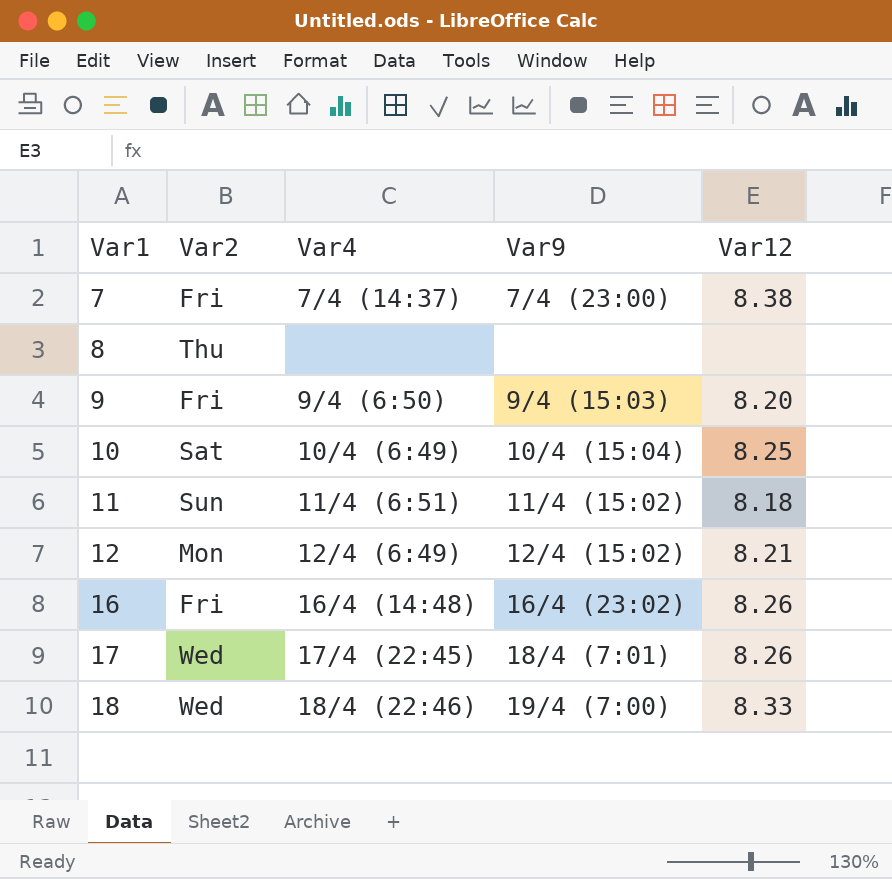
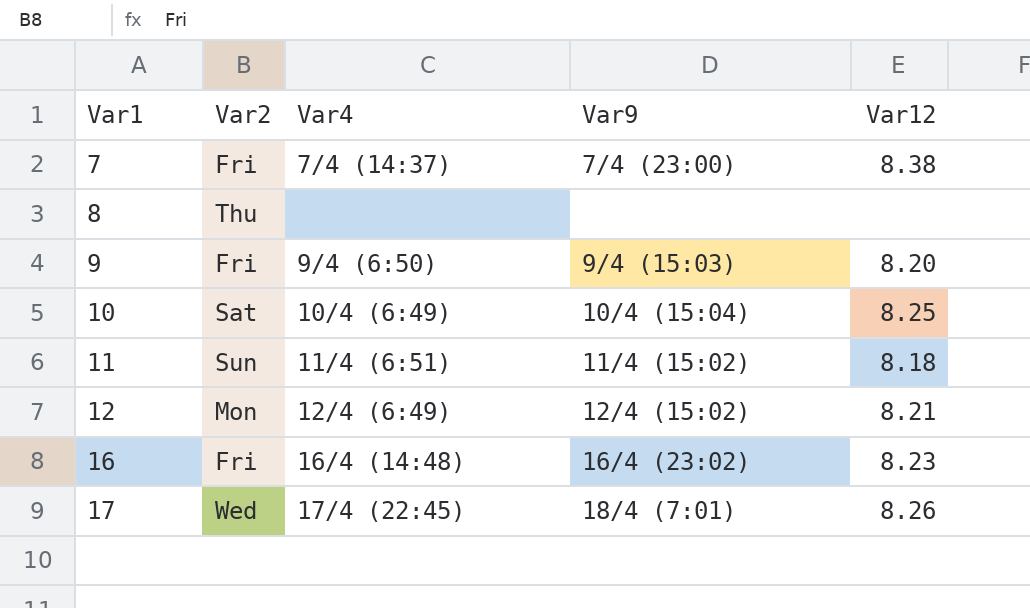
row 18: Wed | 18/4 (22:46) | 19/4 (7:00) | 8.33 -> none
16 | Var12: 8.26 -> 8.23

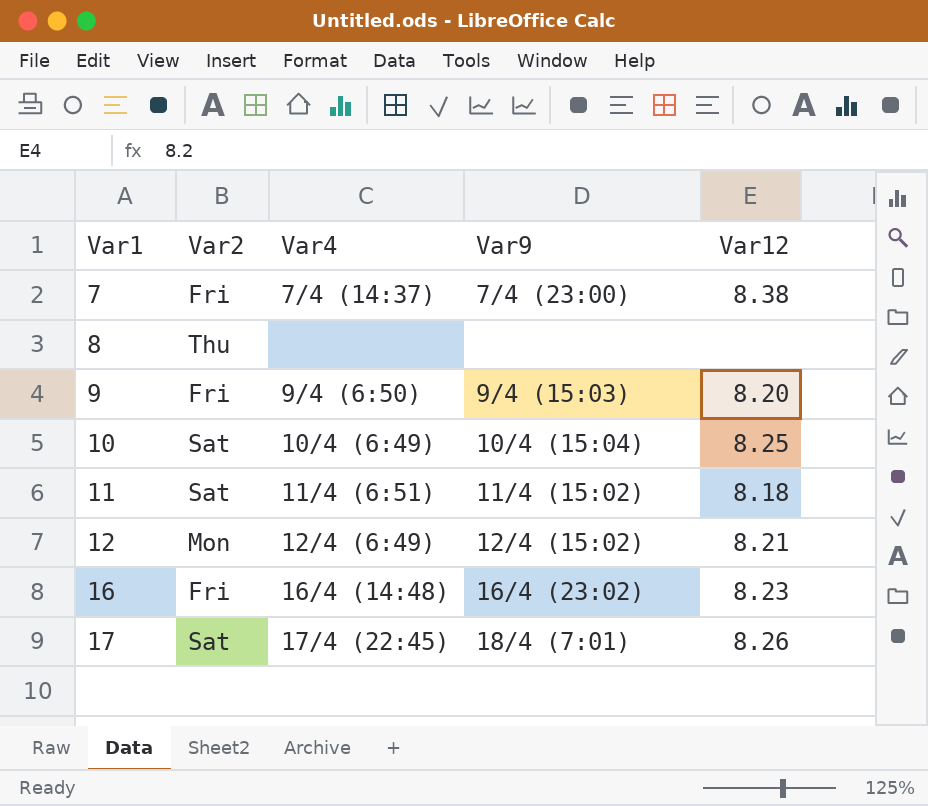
11 | Var2: Sun -> Sat
17 | Var2: Wed -> Sat

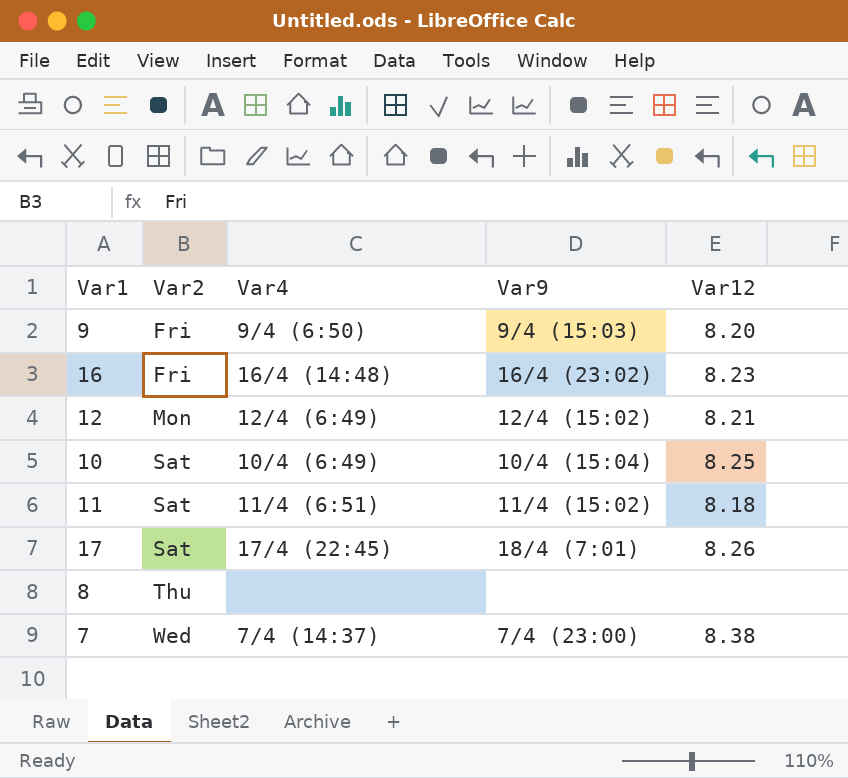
row order: Var1 ascending -> Var2 ascending
7 | Var2: Fri -> Wed

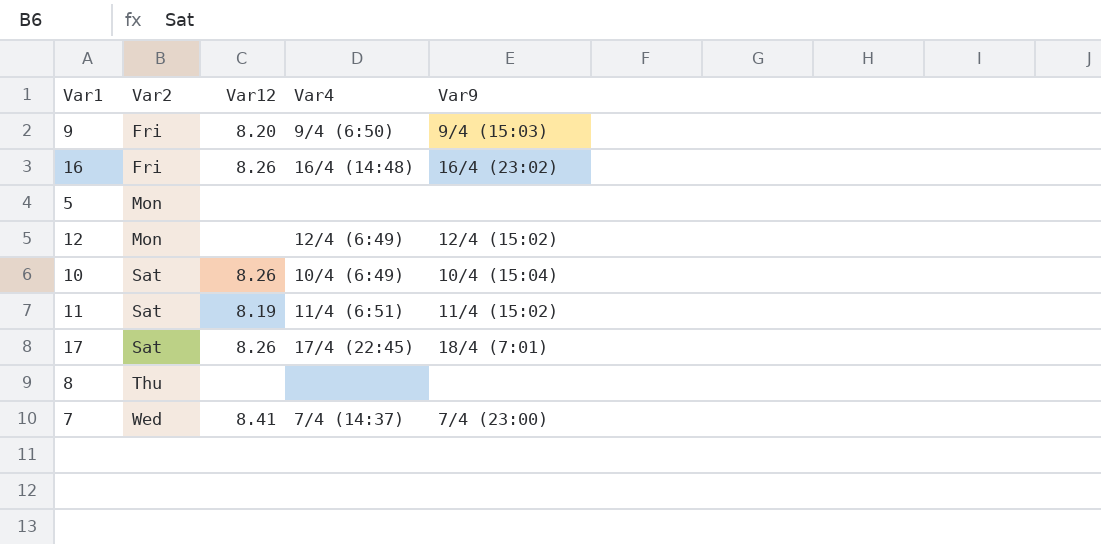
column Var12 | position: 5 -> 3
16 | Var12: 8.23 -> 8.26
row 5: none -> Mon | none | none | none
12 | Var12: 8.21 -> none
10 | Var12: 8.25 -> 8.26
11 | Var12: 8.18 -> 8.19
7 | Var12: 8.38 -> 8.41

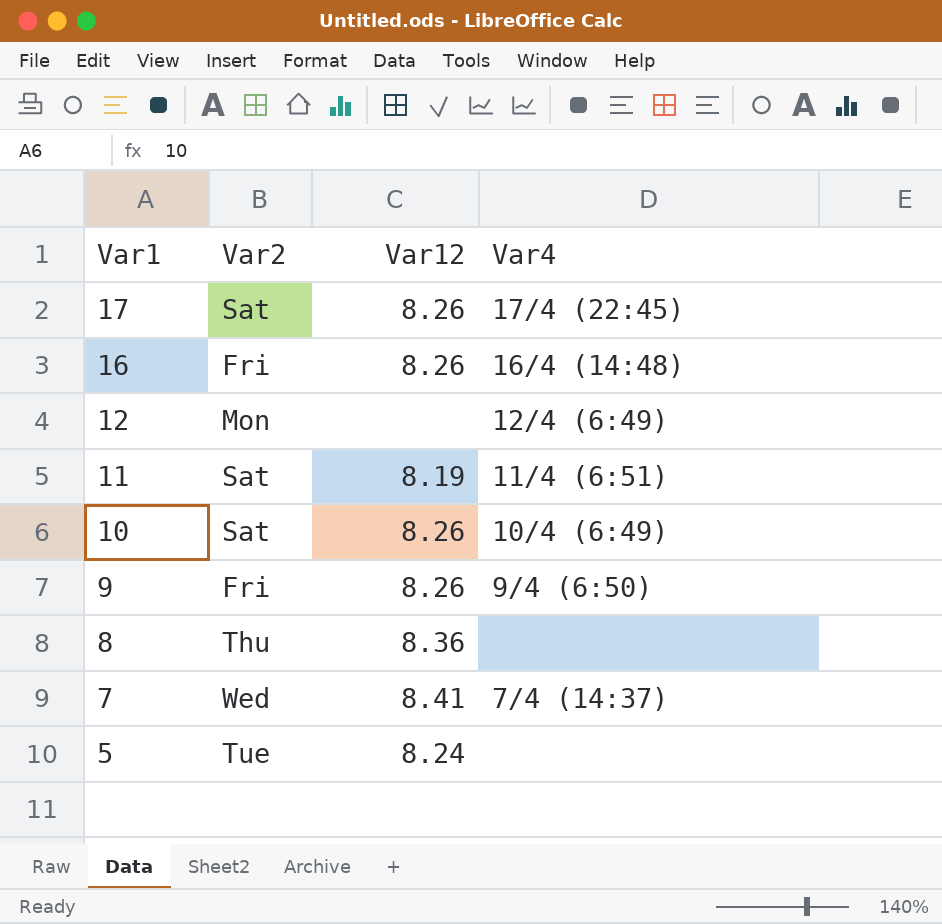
row order: Var2 ascending -> Var1 descending
column Var9 | position: 5 -> none
9 | Var12: 8.20 -> 8.26
8 | Var12: none -> 8.36
5 | Var2: Mon -> Tue
5 | Var12: none -> 8.24

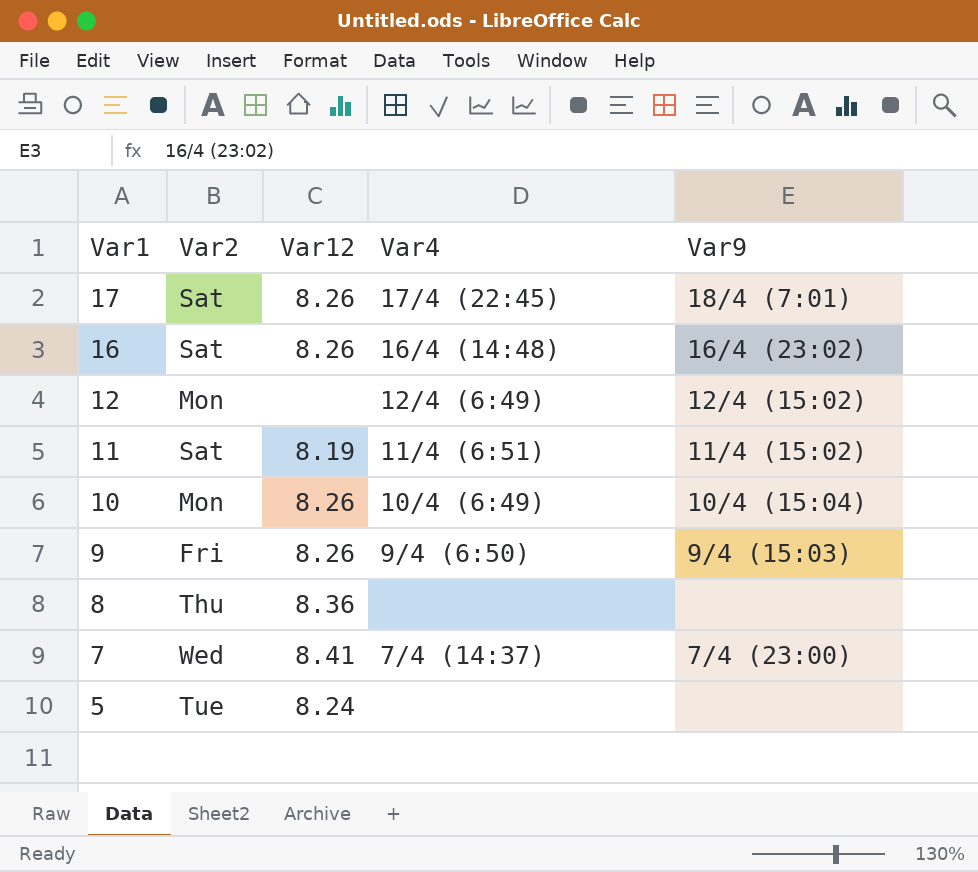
column Var9 | position: none -> 5
16 | Var2: Fri -> Sat
10 | Var2: Sat -> Mon

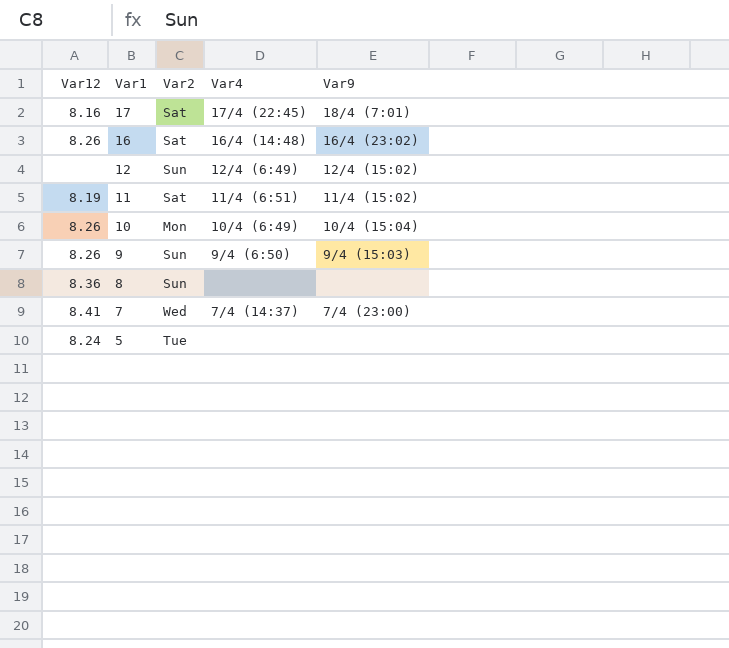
column Var12 | position: 3 -> 1
17 | Var12: 8.26 -> 8.16
12 | Var2: Mon -> Sun
9 | Var2: Fri -> Sun
8 | Var2: Thu -> Sun

